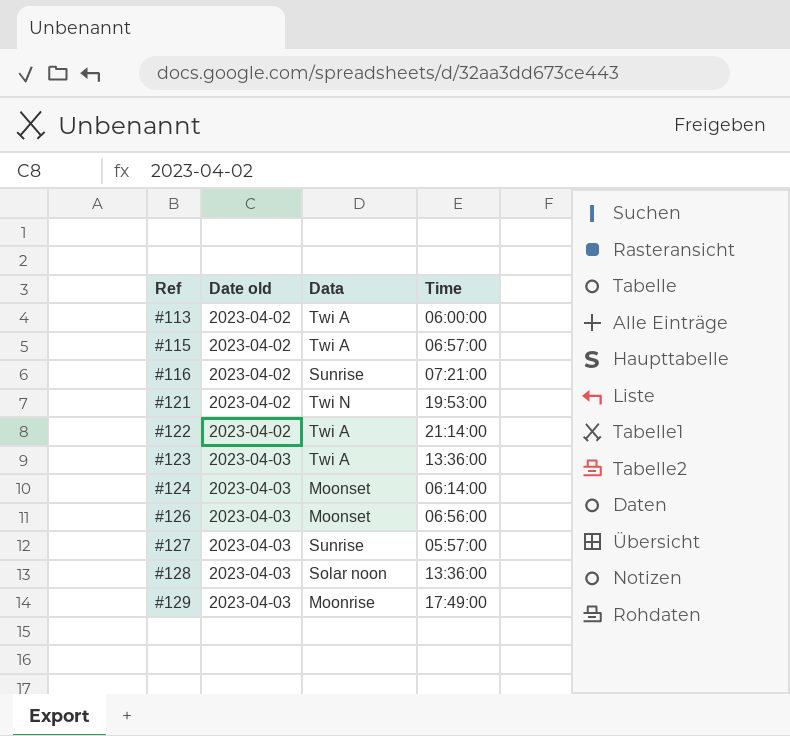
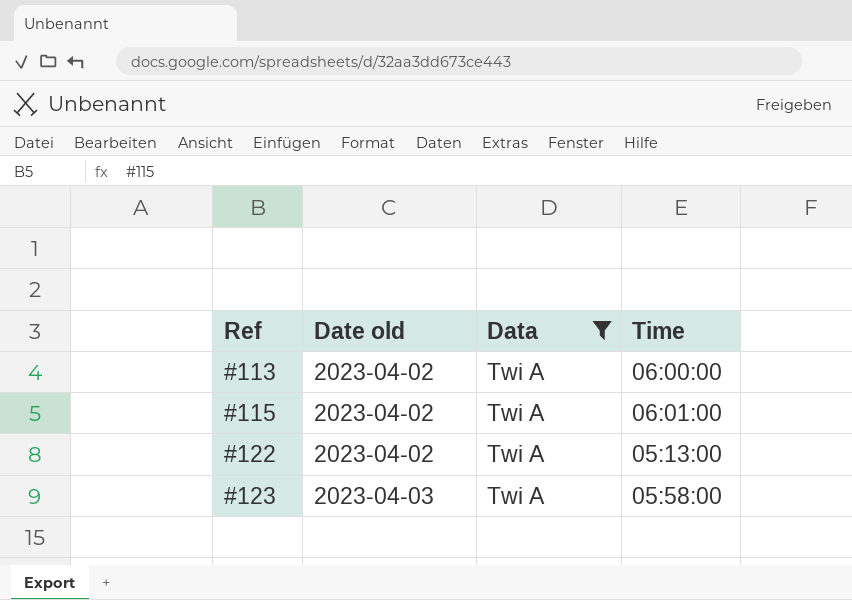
filter: none -> Data = Twi A
#115 | Time: 06:57:00 -> 06:01:00
#122 | Time: 21:14:00 -> 05:13:00
#123 | Time: 13:36:00 -> 05:58:00

